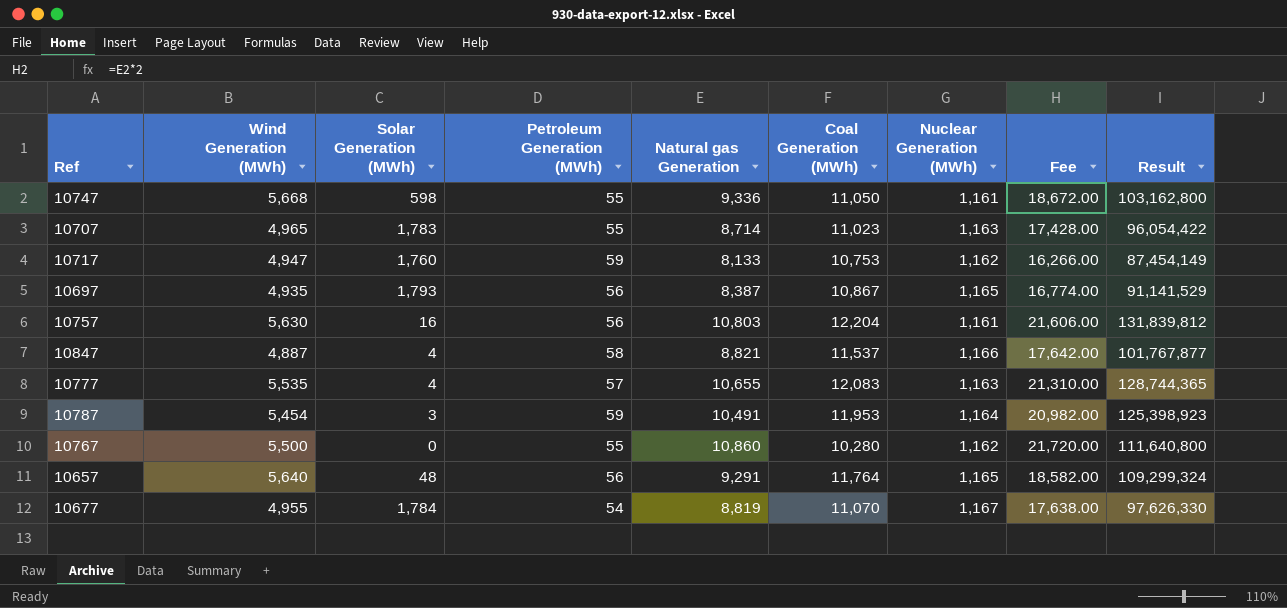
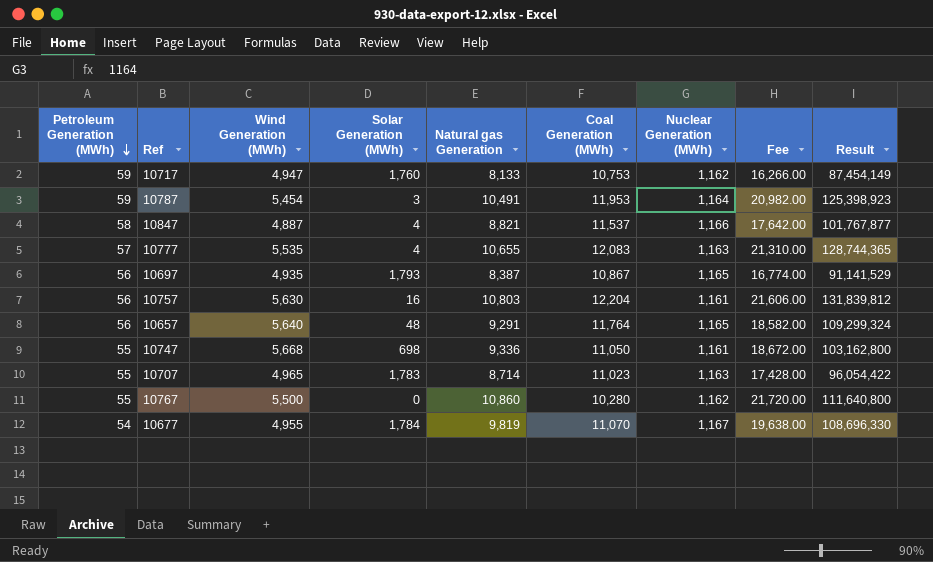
row order: none -> Petroleum Generation (MWh) descending
column Petroleum Generation (MWh) | position: 4 -> 1
10747 | Solar Generation (MWh): 598 -> 698
10677 | Natural gas Generation: 8,819 -> 9,819
10677 | Fee: 17,638.00 -> 19,638.00
10677 | Result: 97,626,330 -> 108,696,330

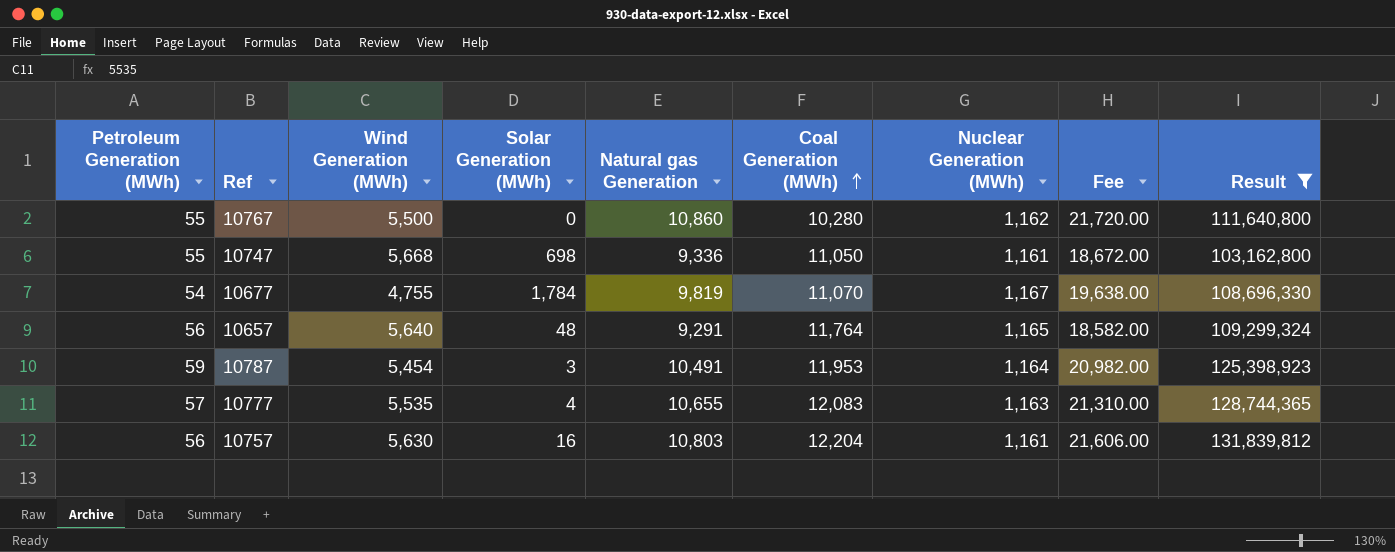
filter: none -> Result >= 103,162,800
row order: Petroleum Generation (MWh) descending -> Coal Generation (MWh) ascending
10677 | Wind Generation (MWh): 4,955 -> 4,755

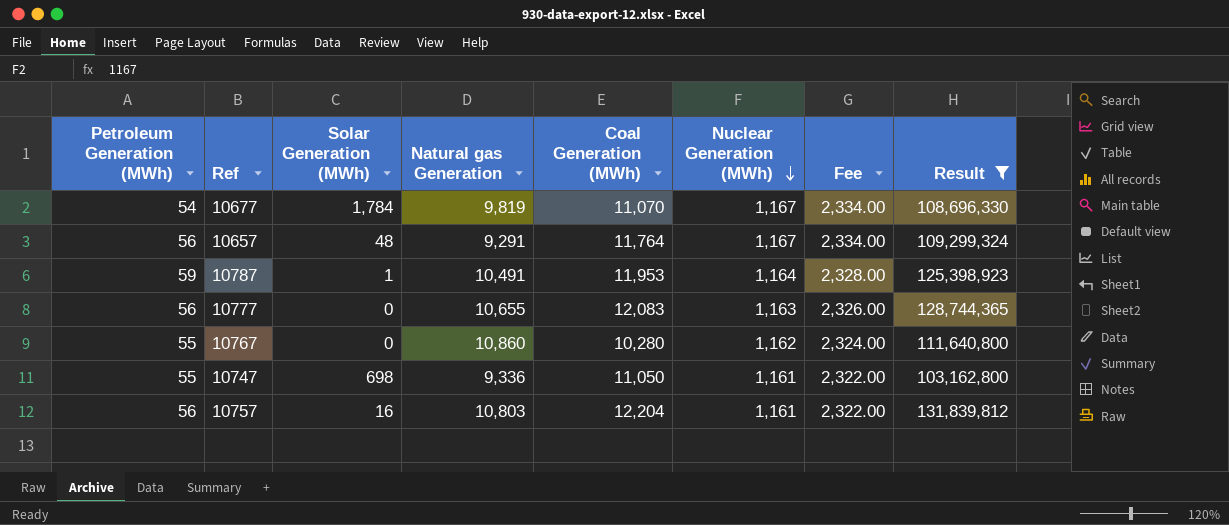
row order: Coal Generation (MWh) ascending -> Nuclear Generation (MWh) descending
column Wind Generation (MWh) | position: 3 -> none
column Fee | formula: [Natural gas Generation] * 2 -> [Nuclear Generation (MWh)] * 2
10657 | Nuclear Generation (MWh): 1,165 -> 1,167
10787 | Solar Generation (MWh): 3 -> 1
10777 | Petroleum Generation (MWh): 57 -> 56
10777 | Solar Generation (MWh): 4 -> 0

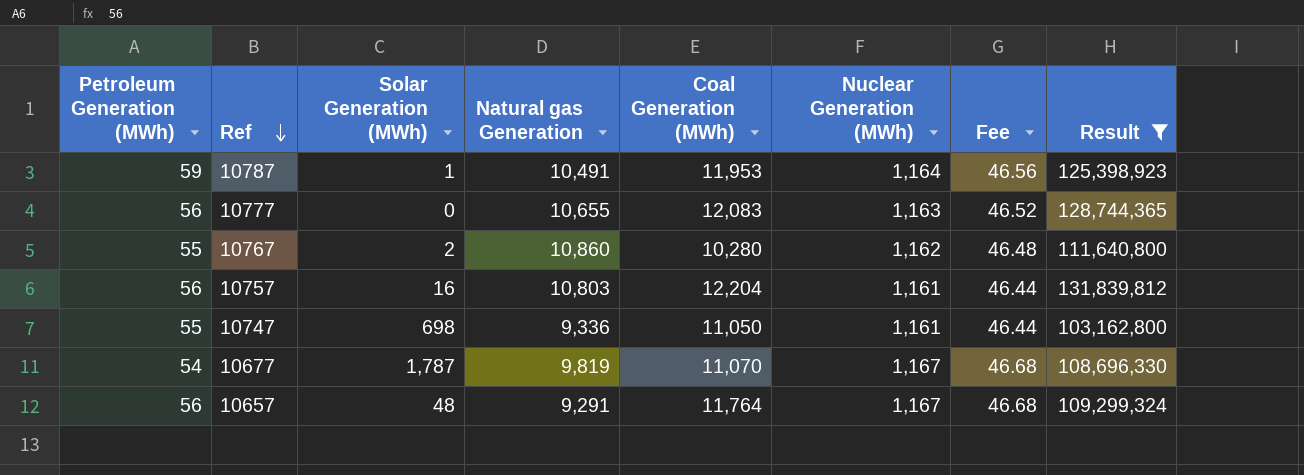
row order: Nuclear Generation (MWh) descending -> Ref descending
column Fee | formula: [Nuclear Generation (MWh)] * 2 -> [Nuclear Generation (MWh)] * 0.04
10767 | Solar Generation (MWh): 0 -> 2
10677 | Solar Generation (MWh): 1,784 -> 1,787

